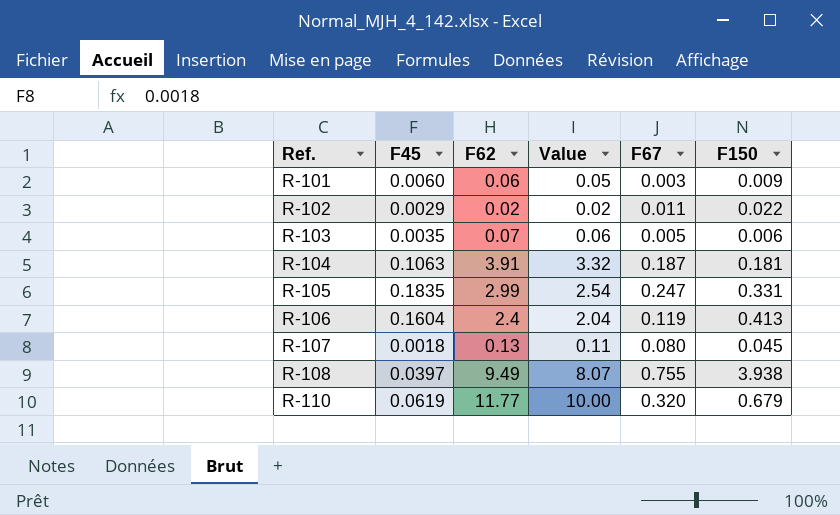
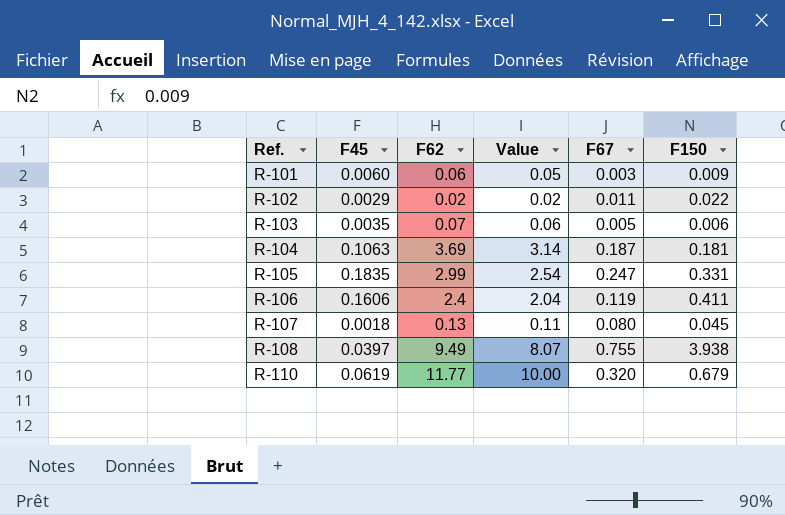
R-104 | F62: 3.91 -> 3.69
R-104 | Value: 3.32 -> 3.14
R-106 | F45: 0.1604 -> 0.1606
R-106 | F150: 0.413 -> 0.411

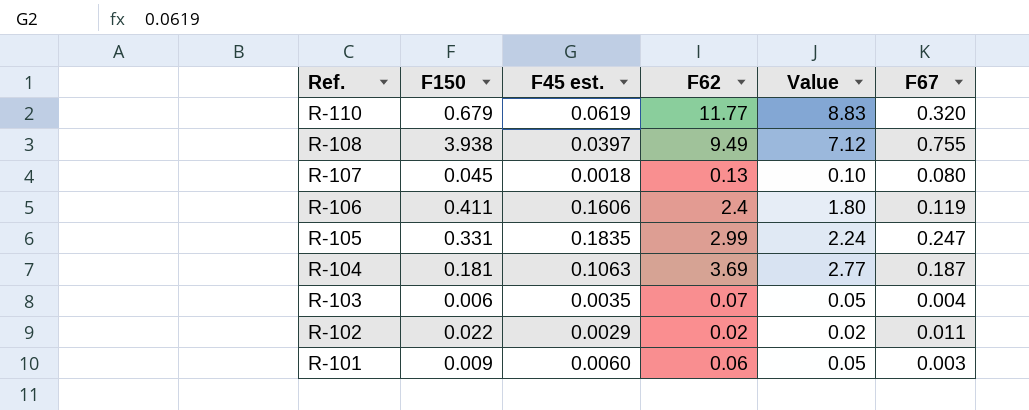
row order: Ref. ascending -> Ref. descending
column F150 | position: 6 -> 2
column name: F45 -> F45 est.
column Value | formula: [F62] * 0.85 -> [F62] * 0.75
R-103 | F67: 0.005 -> 0.004

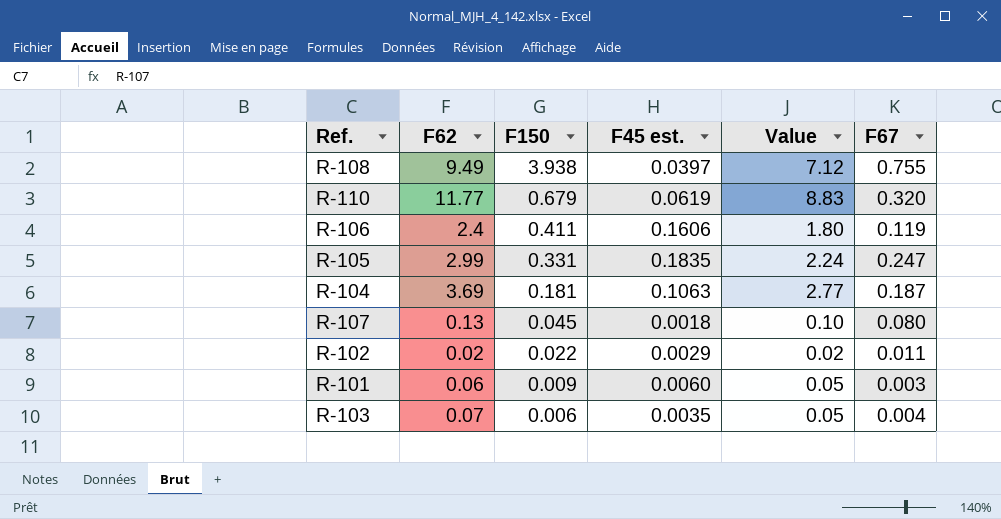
row order: Ref. descending -> F150 descending
column F62 | position: 4 -> 2

